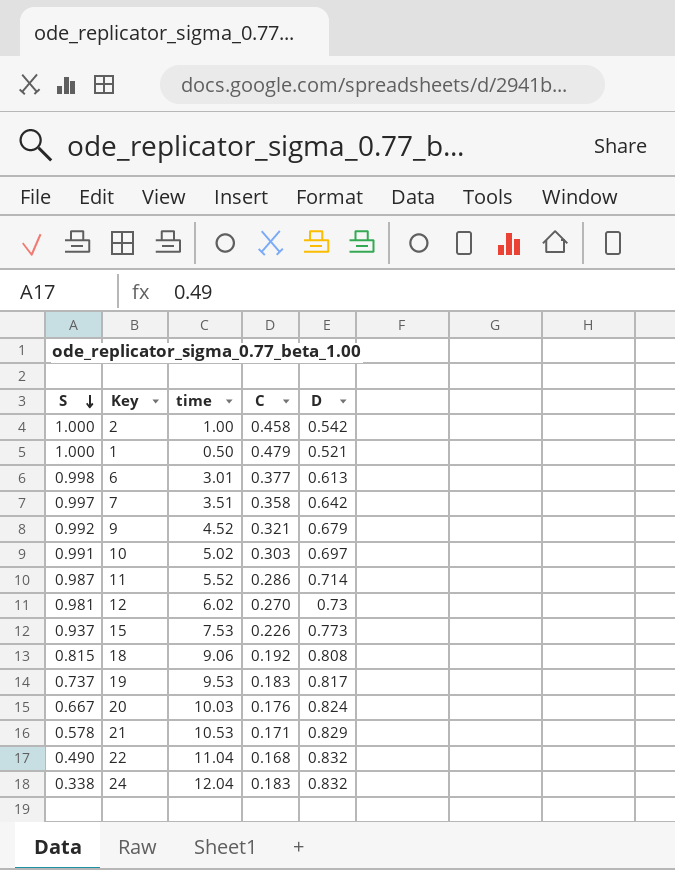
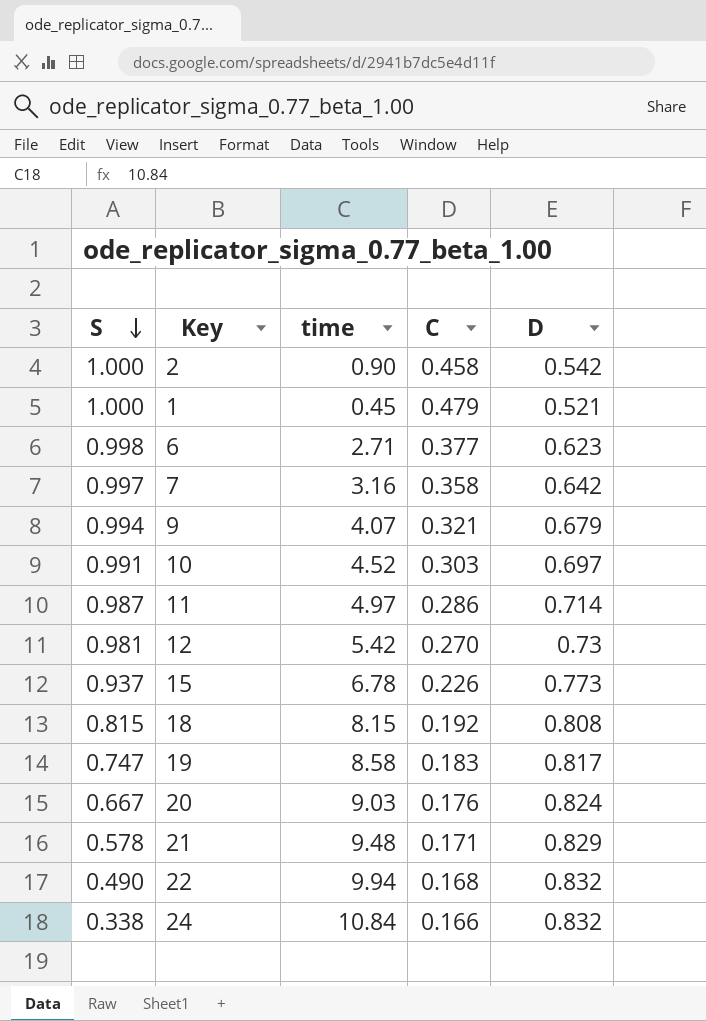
2 | time: 1.00 -> 0.90
1 | time: 0.50 -> 0.45
6 | time: 3.01 -> 2.71
6 | D: 0.613 -> 0.623
7 | time: 3.51 -> 3.16
9 | S: 0.992 -> 0.994
9 | time: 4.52 -> 4.07
10 | time: 5.02 -> 4.52
11 | time: 5.52 -> 4.97
12 | time: 6.02 -> 5.42
15 | time: 7.53 -> 6.78
18 | time: 9.06 -> 8.15
19 | S: 0.737 -> 0.747
19 | time: 9.53 -> 8.58
20 | time: 10.03 -> 9.03
21 | time: 10.53 -> 9.48
22 | time: 11.04 -> 9.94
24 | time: 12.04 -> 10.84
24 | C: 0.183 -> 0.166

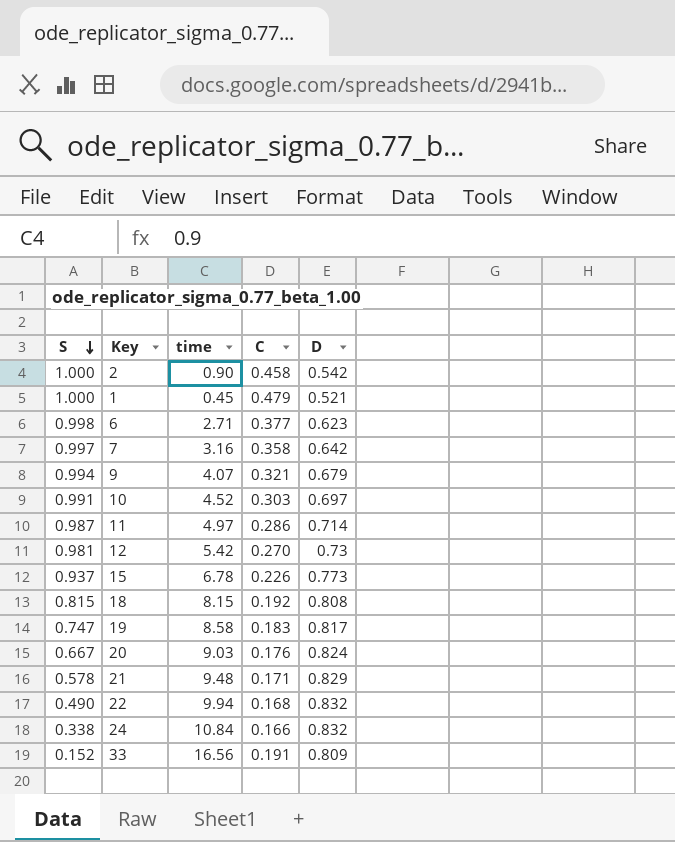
row 33: none -> 0.152 | 16.56 | 0.191 | 0.809

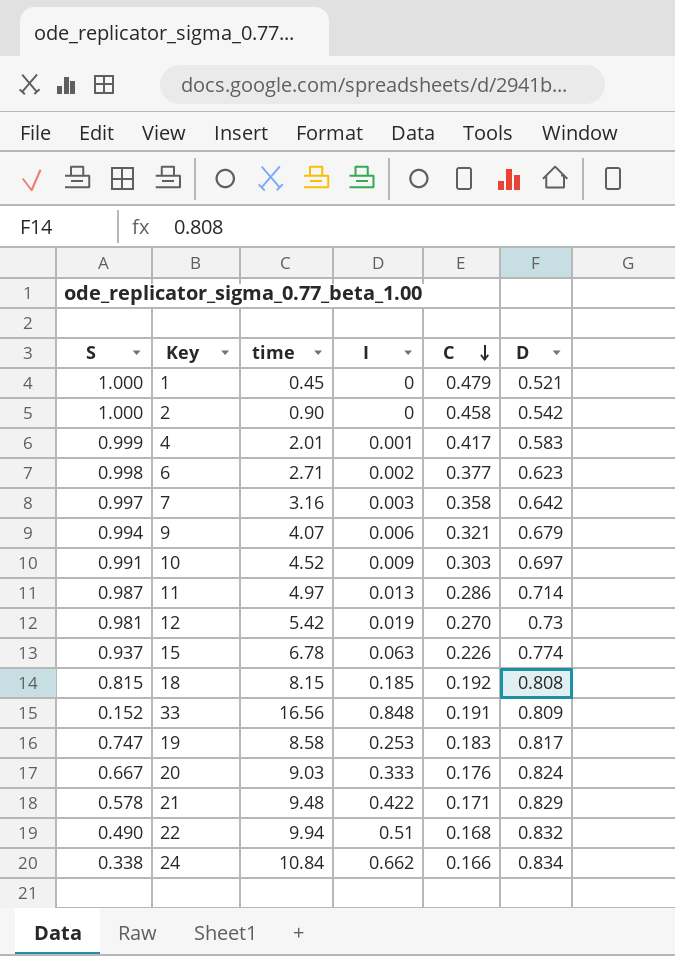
row order: S descending -> C descending
column I | position: none -> 4
row 4: none -> 0.999 | 2.01 | 0.001 | 0.417 | 0.583
15 | D: 0.773 -> 0.774
24 | D: 0.832 -> 0.834

